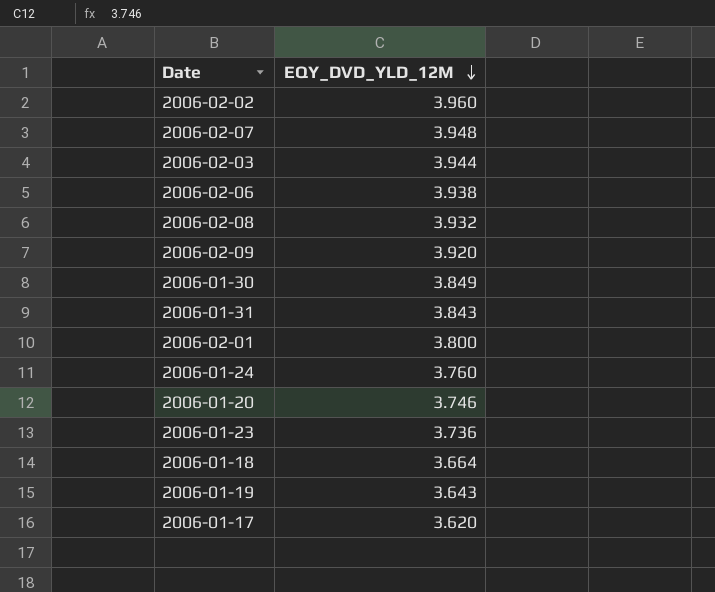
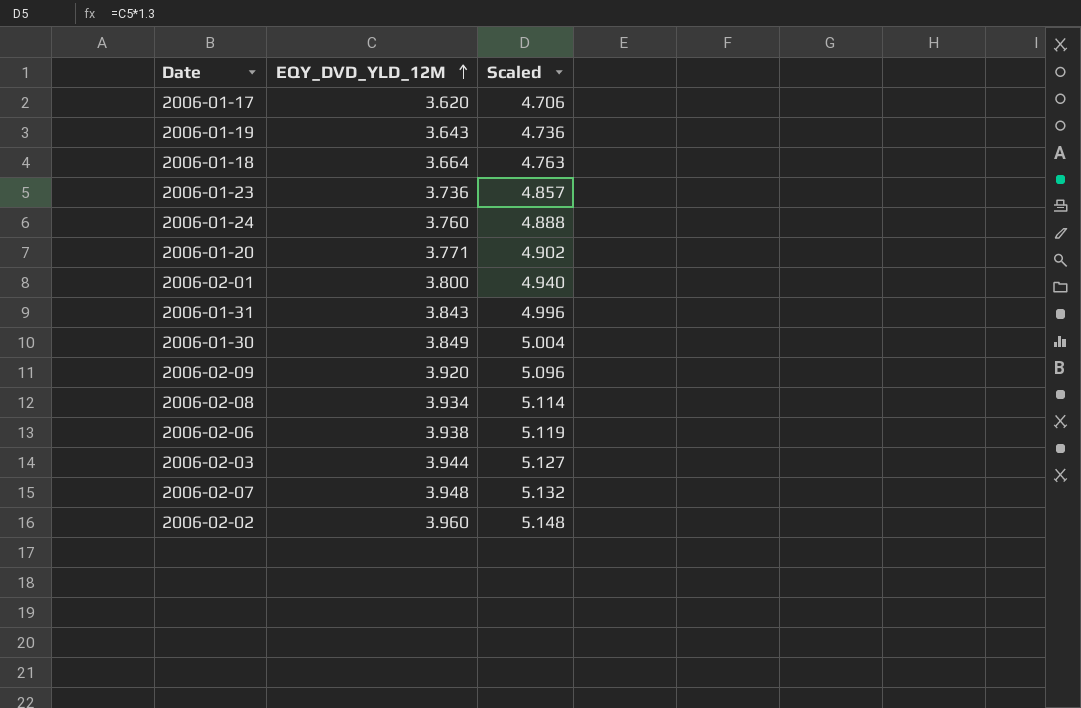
row order: EQY_DVD_YLD_12M descending -> EQY_DVD_YLD_12M ascending
column Scaled | formula: none -> [EQY_DVD_YLD_12M] * 1.3
2006-01-20 | EQY_DVD_YLD_12M: 3.746 -> 3.771
2006-02-08 | EQY_DVD_YLD_12M: 3.932 -> 3.934

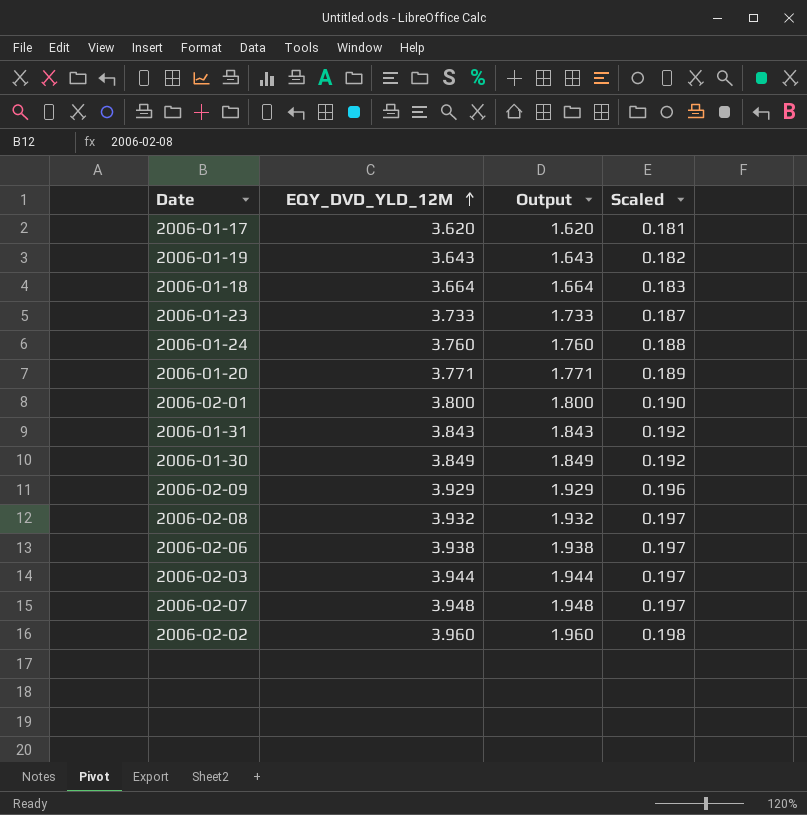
column Output | formula: none -> [EQY_DVD_YLD_12M] - 2
column Scaled | formula: [EQY_DVD_YLD_12M] * 1.3 -> [EQY_DVD_YLD_12M] * 0.05
2006-01-23 | EQY_DVD_YLD_12M: 3.736 -> 3.733
2006-02-09 | EQY_DVD_YLD_12M: 3.920 -> 3.929
2006-02-08 | EQY_DVD_YLD_12M: 3.934 -> 3.932

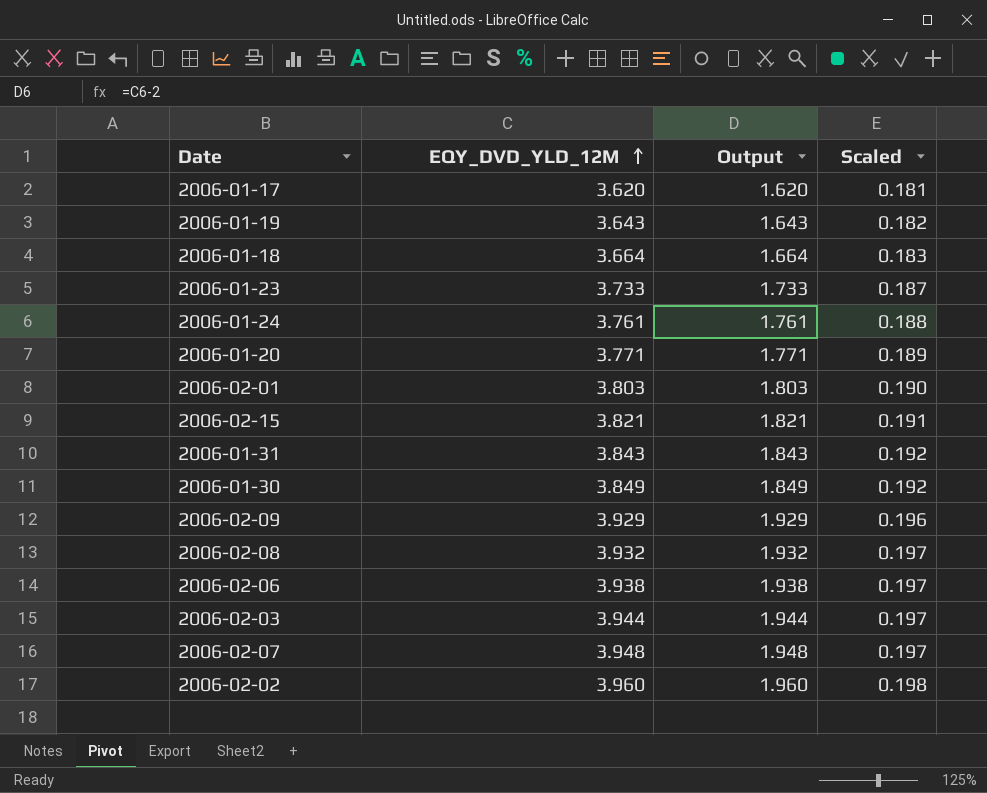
2006-01-24 | EQY_DVD_YLD_12M: 3.760 -> 3.761
2006-01-24 | Output: 1.760 -> 1.761
2006-02-01 | EQY_DVD_YLD_12M: 3.800 -> 3.803
2006-02-01 | Output: 1.800 -> 1.803
row 2006-02-15: none -> 3.821 | 1.821 | 0.191

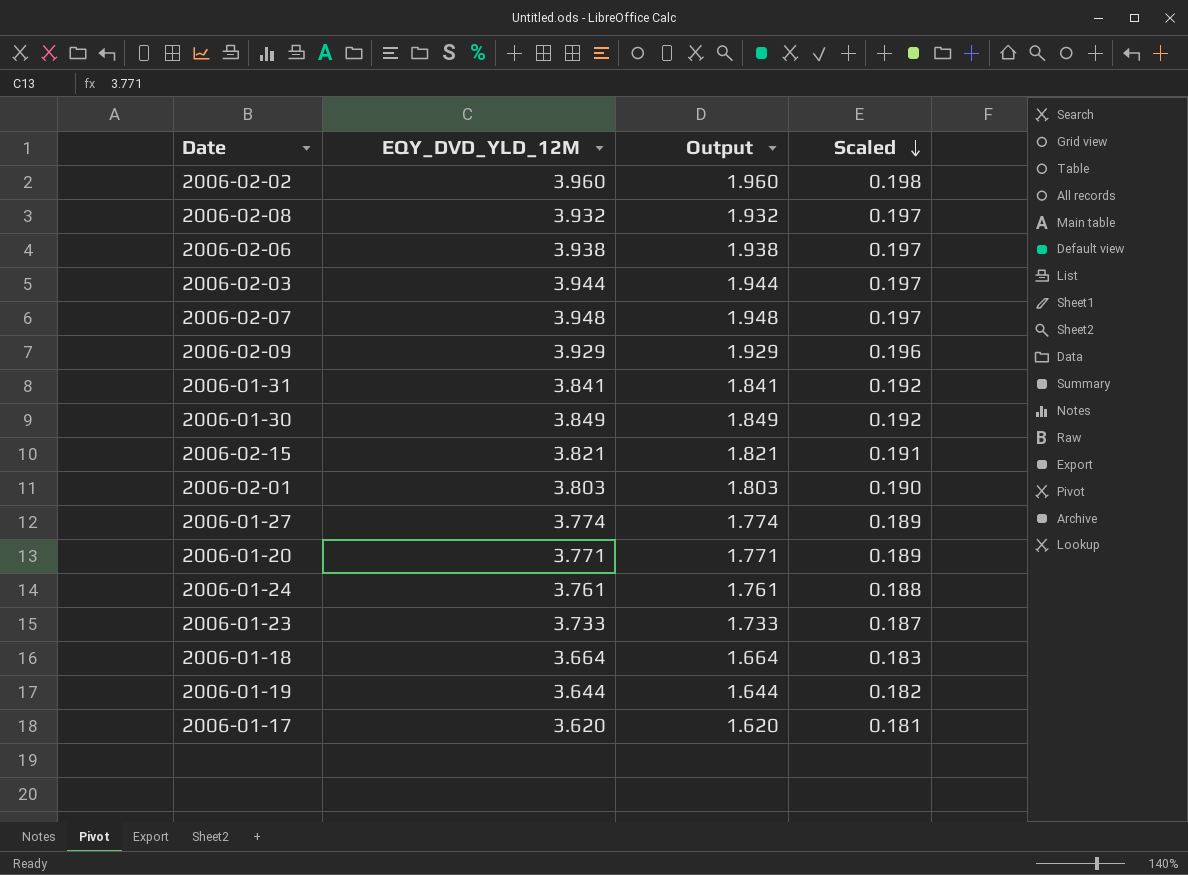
row order: EQY_DVD_YLD_12M ascending -> Scaled descending
2006-01-31 | EQY_DVD_YLD_12M: 3.843 -> 3.841
2006-01-31 | Output: 1.843 -> 1.841
row 2006-01-27: none -> 3.774 | 1.774 | 0.189
2006-01-19 | EQY_DVD_YLD_12M: 3.643 -> 3.644
2006-01-19 | Output: 1.643 -> 1.644

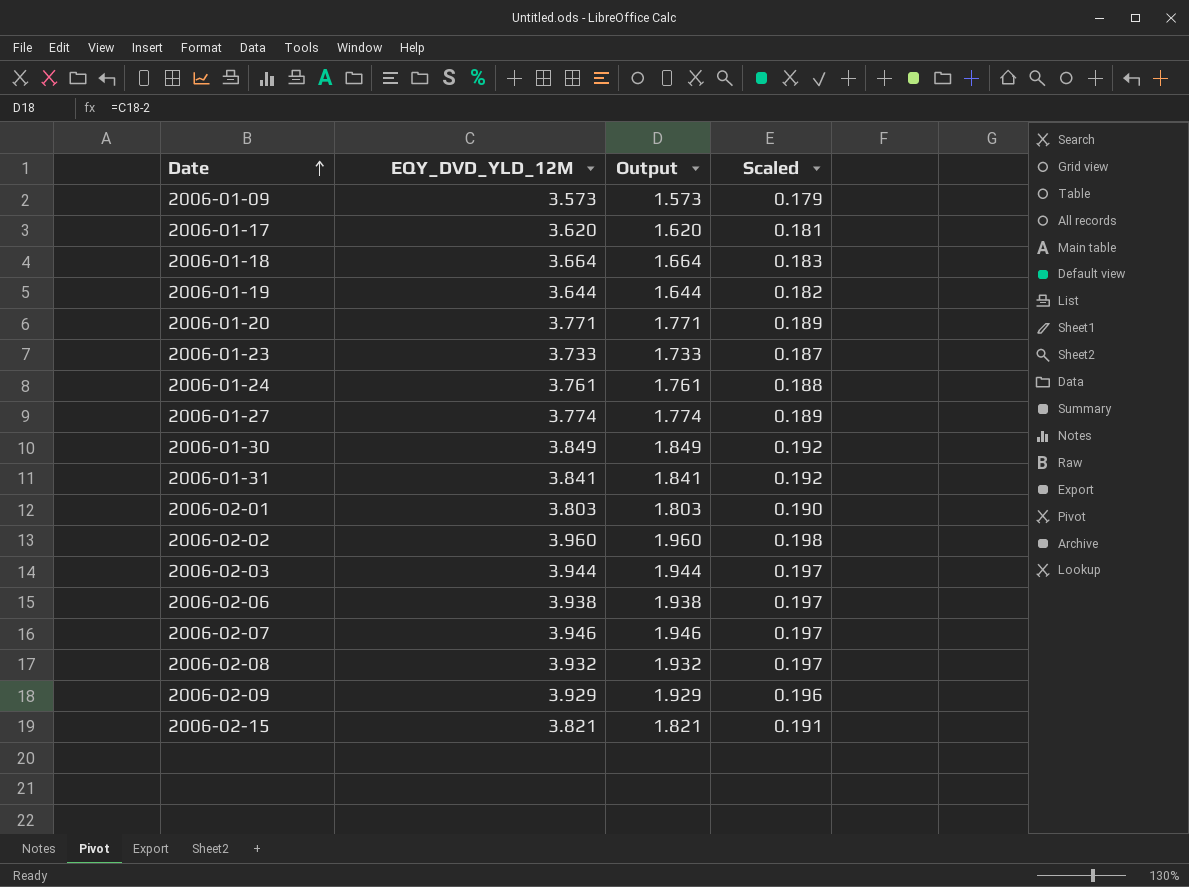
row order: Scaled descending -> Date ascending
row 2006-01-09: none -> 3.573 | 1.573 | 0.179
2006-02-07 | EQY_DVD_YLD_12M: 3.948 -> 3.946
2006-02-07 | Output: 1.948 -> 1.946

